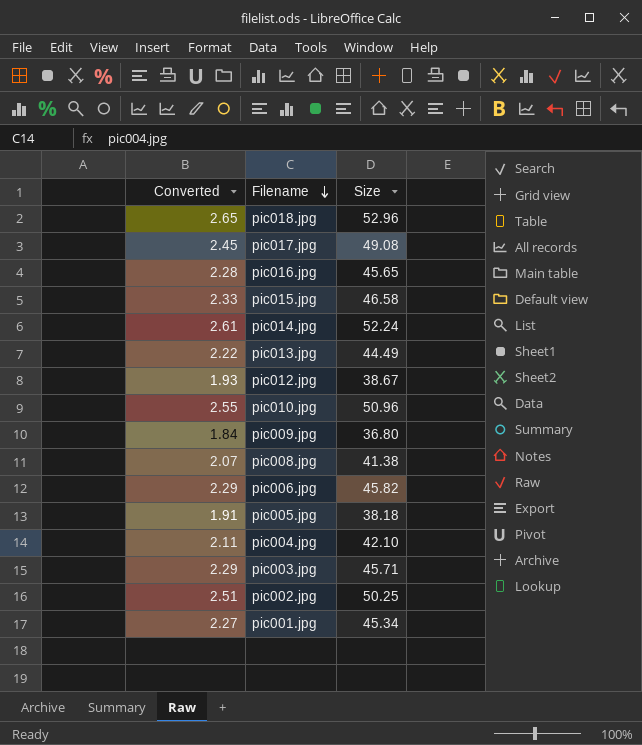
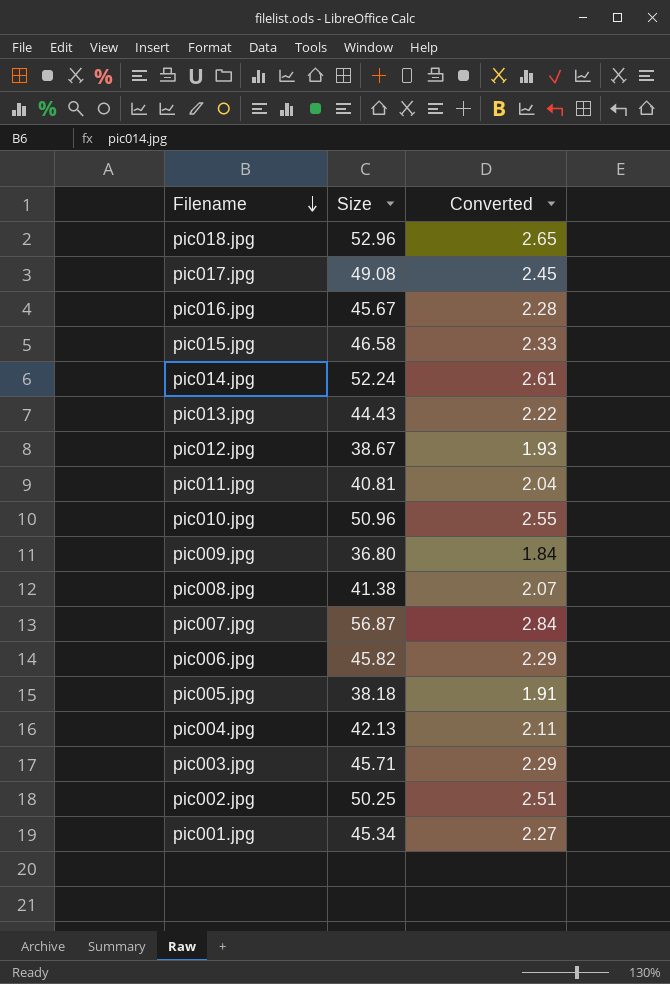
column Converted | position: 1 -> 3
pic016.jpg | Size: 45.65 -> 45.67
pic013.jpg | Size: 44.49 -> 44.43
row pic011.jpg: none -> 40.81 | 2.04
row pic007.jpg: none -> 56.87 | 2.84
pic004.jpg | Size: 42.10 -> 42.13

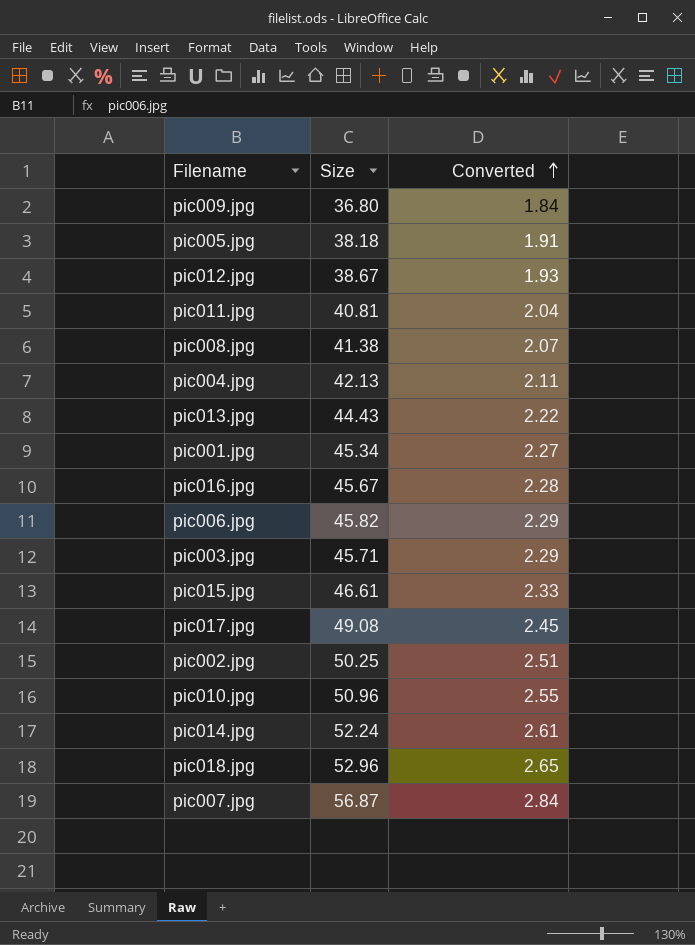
row order: Filename descending -> Converted ascending
pic015.jpg | Size: 46.58 -> 46.61

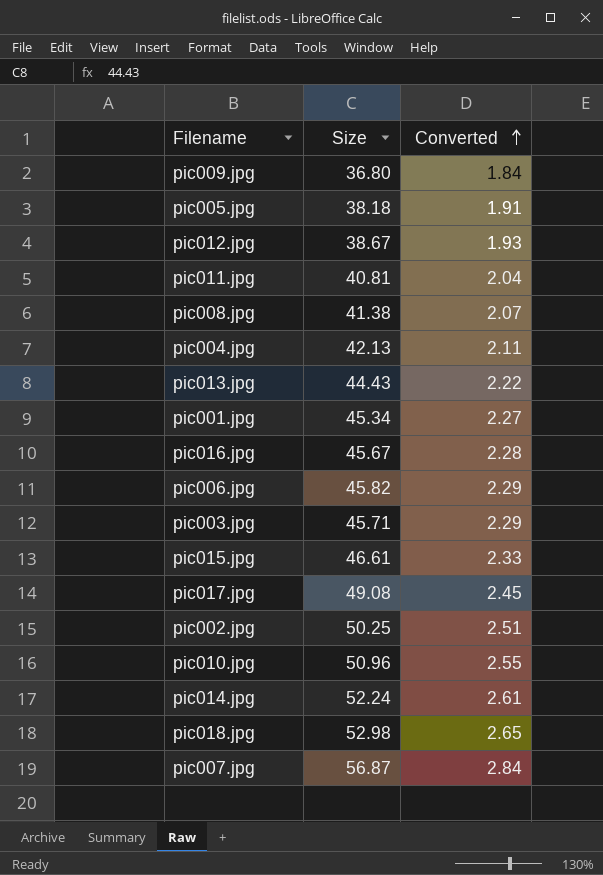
pic018.jpg | Size: 52.96 -> 52.98

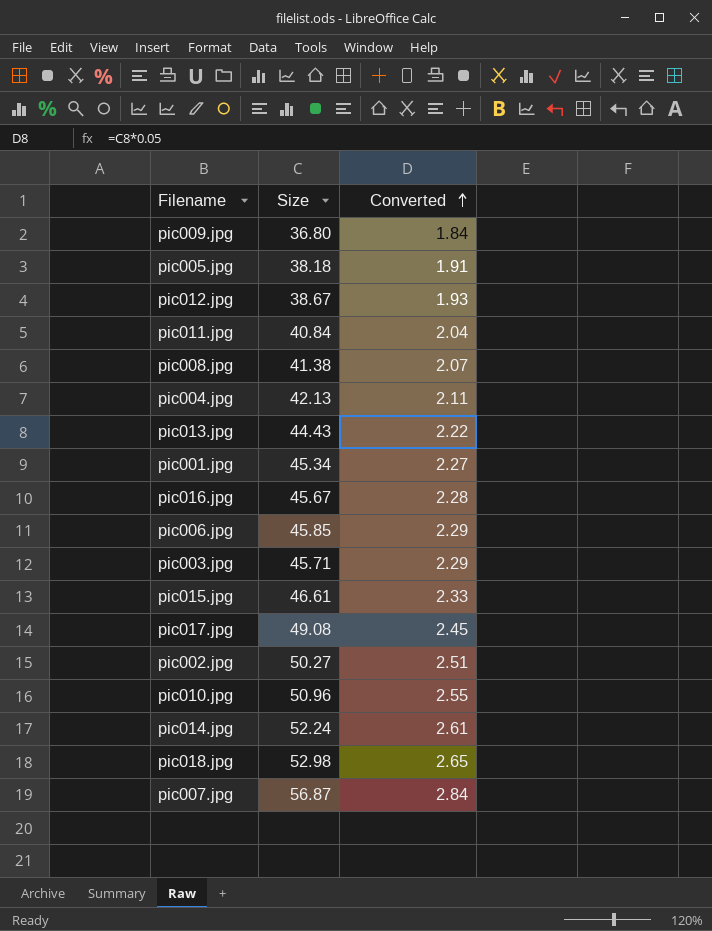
pic011.jpg | Size: 40.81 -> 40.84
pic006.jpg | Size: 45.82 -> 45.85
pic002.jpg | Size: 50.25 -> 50.27

